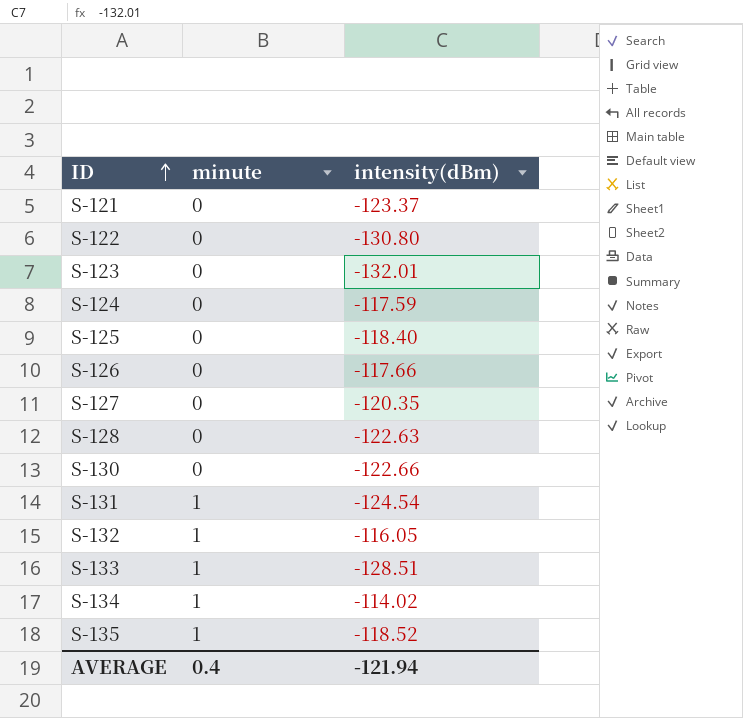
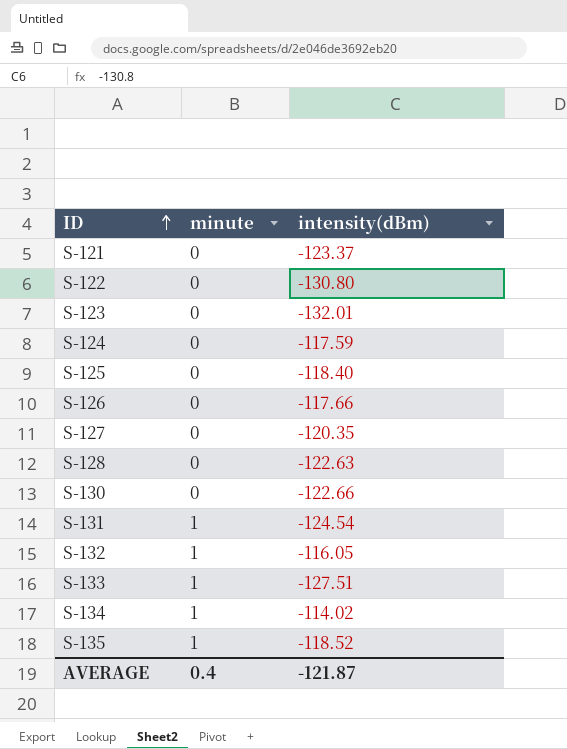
S-133 | intensity(dBm): -128.51 -> -127.51
AVERAGE | intensity(dBm): -121.94 -> -121.87

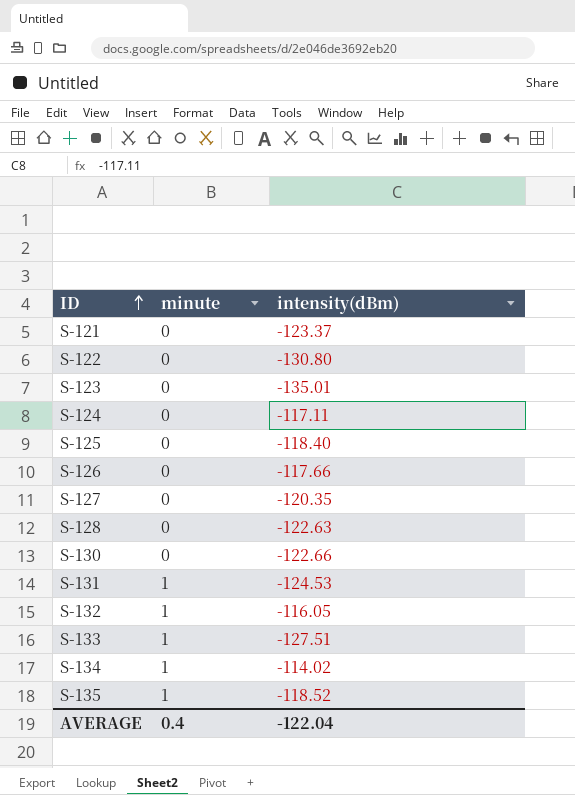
S-123 | intensity(dBm): -132.01 -> -135.01
S-124 | intensity(dBm): -117.59 -> -117.11
S-131 | intensity(dBm): -124.54 -> -124.53
AVERAGE | intensity(dBm): -121.87 -> -122.04

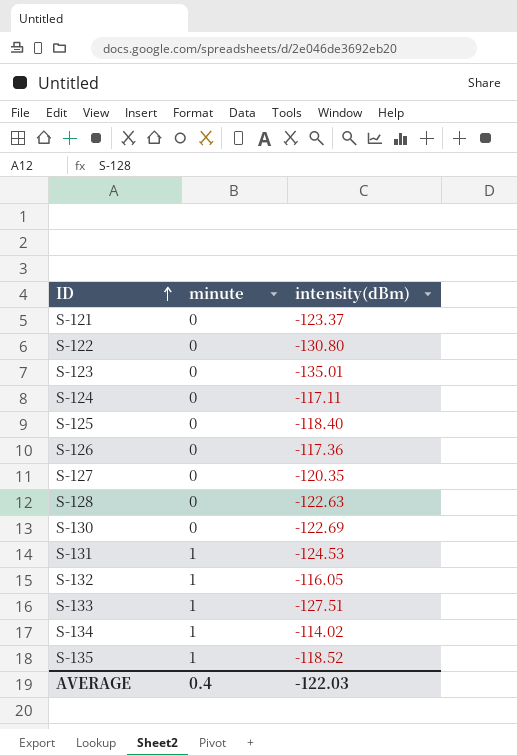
S-126 | intensity(dBm): -117.66 -> -117.36
S-130 | intensity(dBm): -122.66 -> -122.69
AVERAGE | intensity(dBm): -122.04 -> -122.03

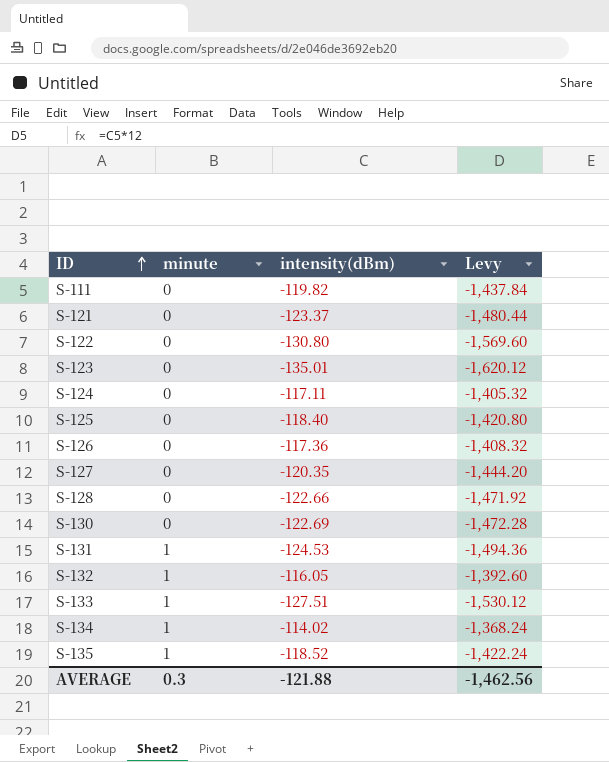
column Levy | formula: none -> [intensity(dBm)] * 12
row S-111: none -> 0 | -119.82 | -1,437.84
S-128 | intensity(dBm): -122.63 -> -122.66
AVERAGE | minute: 0.4 -> 0.3
AVERAGE | intensity(dBm): -122.03 -> -121.88

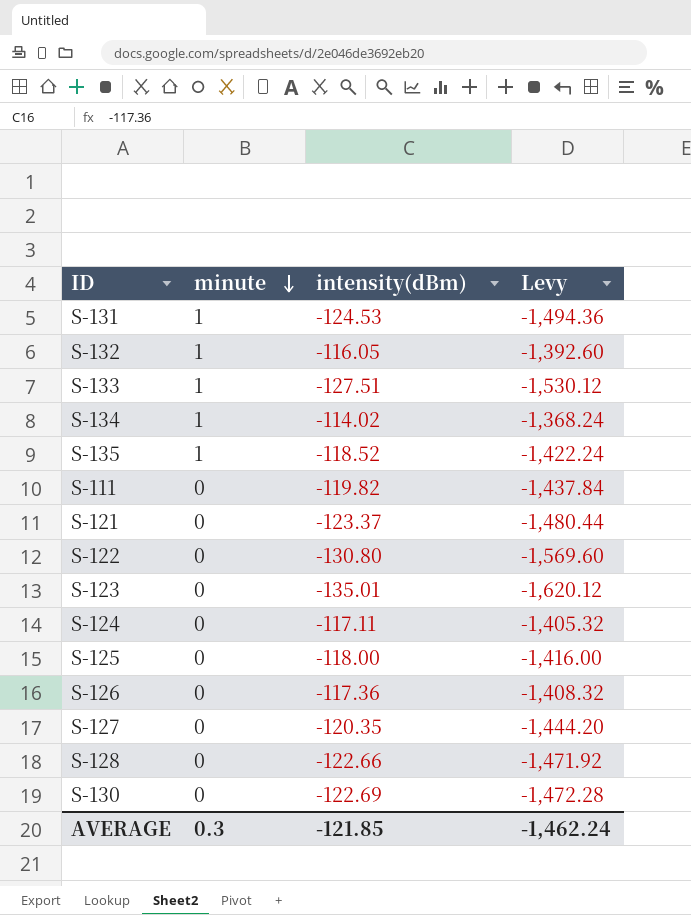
row order: ID ascending -> minute descending
S-125 | intensity(dBm): -118.40 -> -118.00
S-125 | Levy: -1,420.80 -> -1,416.00
AVERAGE | intensity(dBm): -121.88 -> -121.85
AVERAGE | Levy: -1,462.56 -> -1,462.24

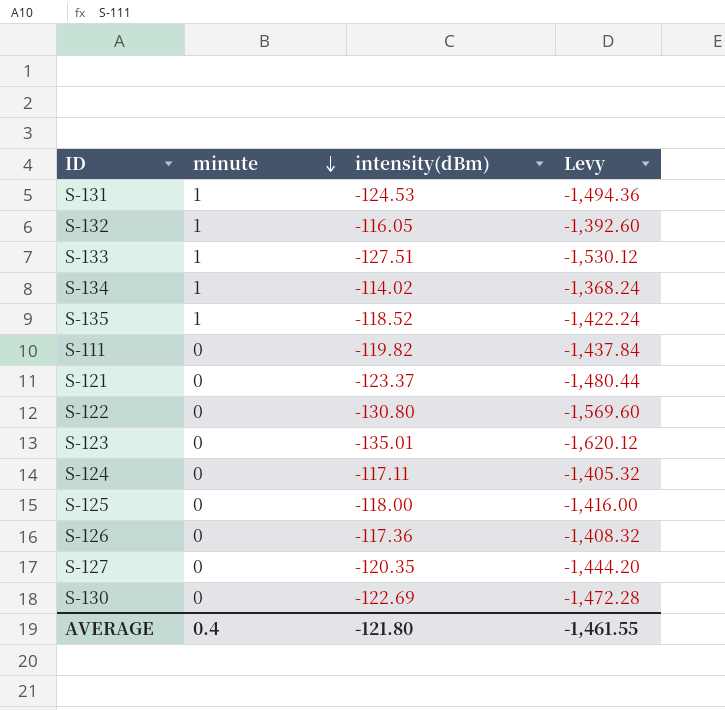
row S-128: 0 | -122.66 | -1,471.92 -> none
AVERAGE | minute: 0.3 -> 0.4
AVERAGE | intensity(dBm): -121.85 -> -121.80
AVERAGE | Levy: -1,462.24 -> -1,461.55

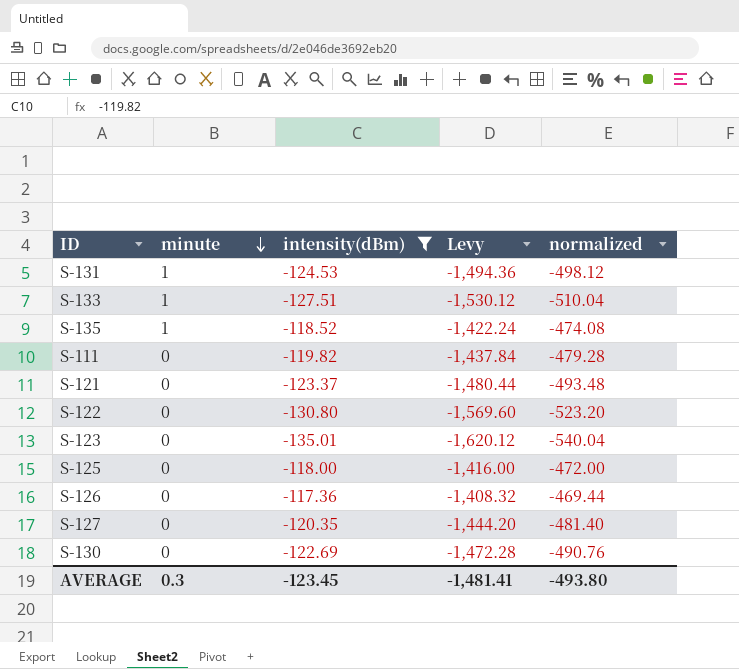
filter: none -> intensity(dBm) <= -117.36
column normalized | formula: none -> [intensity(dBm)] * 4
AVERAGE | minute: 0.4 -> 0.3
AVERAGE | intensity(dBm): -121.80 -> -123.45
AVERAGE | Levy: -1,461.55 -> -1,481.41

